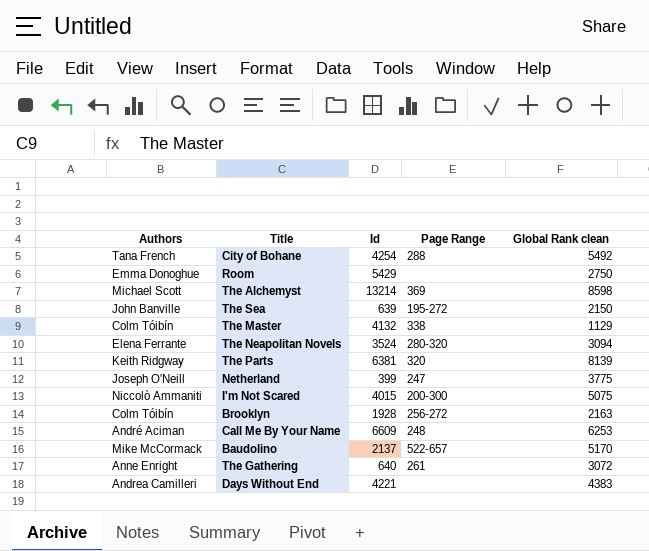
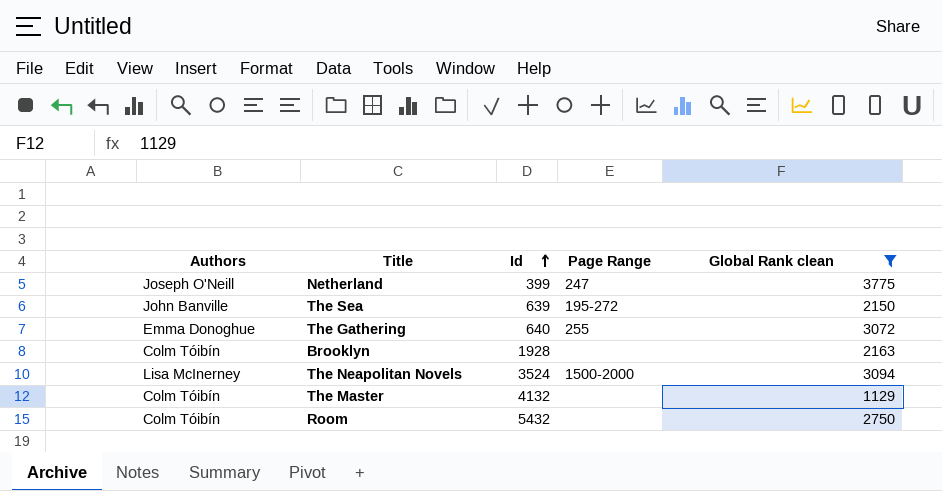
filter: none -> Global Rank clean <= 3775
row order: none -> Id ascending
The Gathering | Authors: Anne Enright -> Emma Donoghue
The Gathering | Page Range: 261 -> 255
Brooklyn | Page Range: 256-272 -> none
The Neapolitan Novels | Authors: Elena Ferrante -> Lisa McInerney
The Neapolitan Novels | Page Range: 280-320 -> 1500-2000
The Master | Page Range: 338 -> none
Room | Authors: Emma Donoghue -> Colm Tóibín
Room | Id: 5429 -> 5432

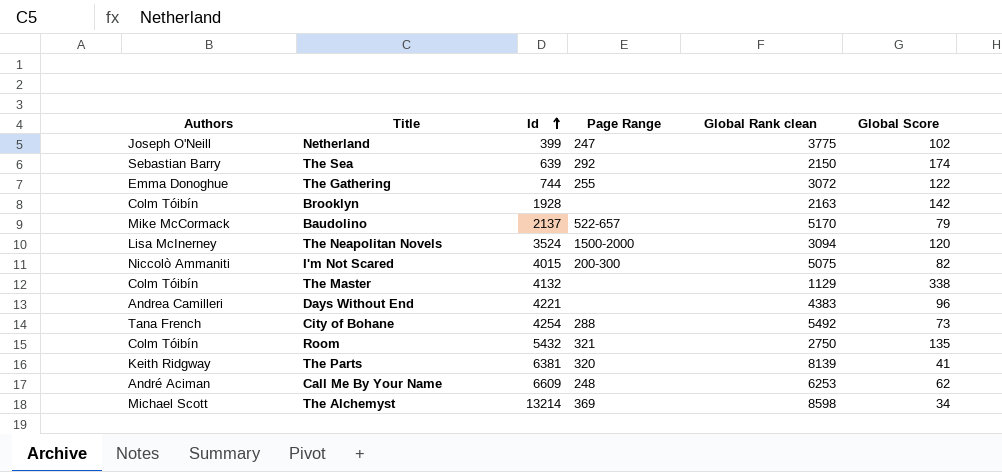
filter: Global Rank clean <= 3775 -> none
column Global Score | position: none -> 6
The Sea | Authors: John Banville -> Sebastian Barry
The Sea | Page Range: 195-272 -> 292
The Gathering | Id: 640 -> 744
Room | Page Range: none -> 321

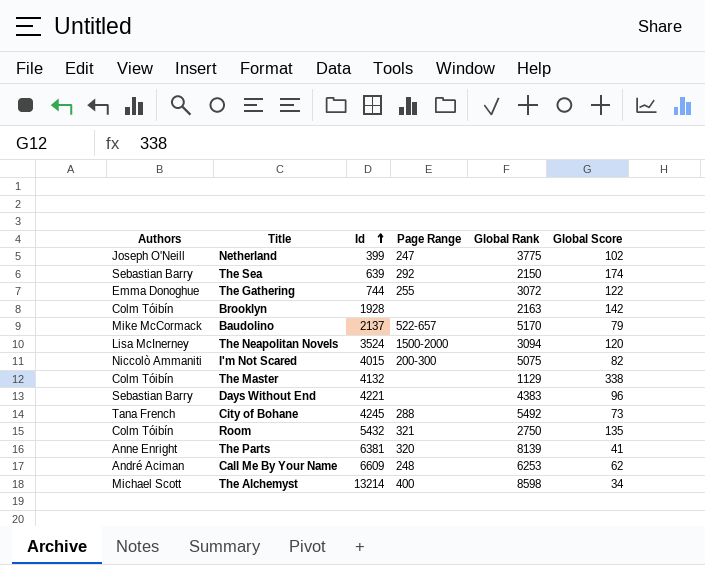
column name: Global Rank clean -> Global Rank
Days Without End | Authors: Andrea Camilleri -> Sebastian Barry
City of Bohane | Id: 4254 -> 4245
The Parts | Authors: Keith Ridgway -> Anne Enright
The Alchemyst | Page Range: 369 -> 400

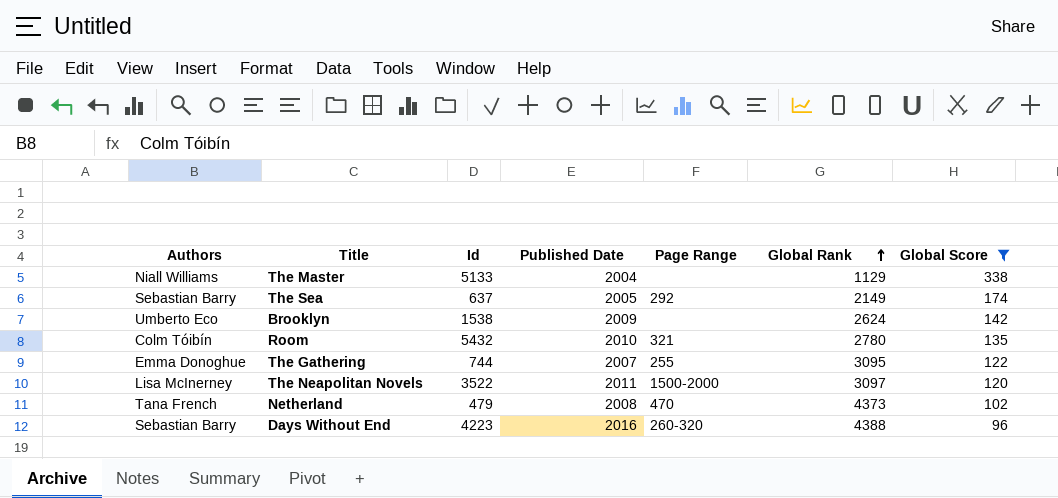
filter: none -> Global Score >= 96
row order: Id ascending -> Global Rank ascending
column Published Date | position: none -> 4
The Master | Authors: Colm Tóibín -> Niall Williams
The Master | Id: 4132 -> 5133
The Sea | Id: 639 -> 637
The Sea | Global Rank: 2150 -> 2149
Brooklyn | Authors: Colm Tóibín -> Umberto Eco
Brooklyn | Id: 1928 -> 1538
Brooklyn | Global Rank: 2163 -> 2624
Room | Global Rank: 2750 -> 2780
The Gathering | Global Rank: 3072 -> 3095
The Neapolitan Novels | Id: 3524 -> 3522
The Neapolitan Novels | Global Rank: 3094 -> 3097
Netherland | Authors: Joseph O'Neill -> Tana French
Netherland | Id: 399 -> 479
Netherland | Page Range: 247 -> 470
Netherland | Global Rank: 3775 -> 4373
Days Without End | Id: 4221 -> 4223
Days Without End | Page Range: none -> 260-320
Days Without End | Global Rank: 4383 -> 4388

